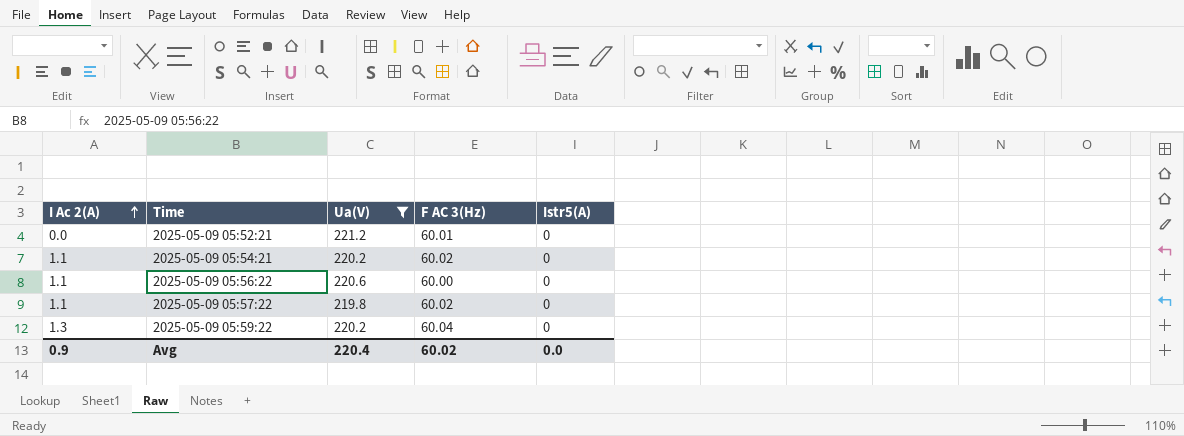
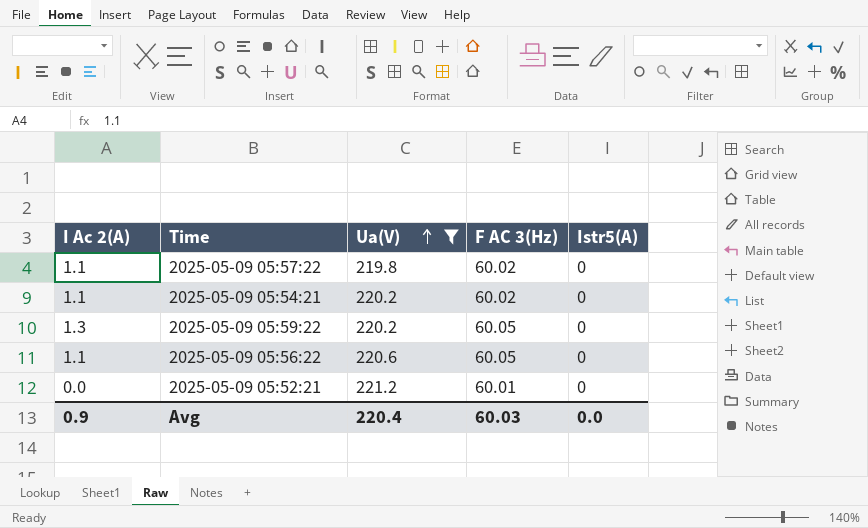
row order: I Ac 2(A) ascending -> Ua(V) ascending
2025-05-09 05:59:22 | F AC 3(Hz): 60.04 -> 60.05
2025-05-09 05:56:22 | F AC 3(Hz): 60.00 -> 60.05
Avg | F AC 3(Hz): 60.02 -> 60.03

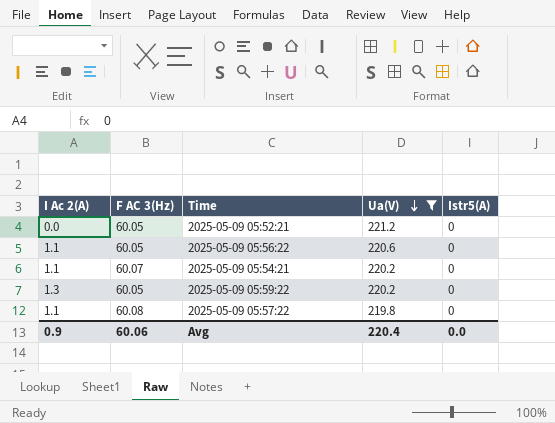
row order: Ua(V) ascending -> Ua(V) descending
column F AC 3(Hz) | position: 4 -> 2
2025-05-09 05:52:21 | F AC 3(Hz): 60.01 -> 60.05
2025-05-09 05:54:21 | F AC 3(Hz): 60.02 -> 60.07
2025-05-09 05:57:22 | F AC 3(Hz): 60.02 -> 60.08
Avg | F AC 3(Hz): 60.03 -> 60.06

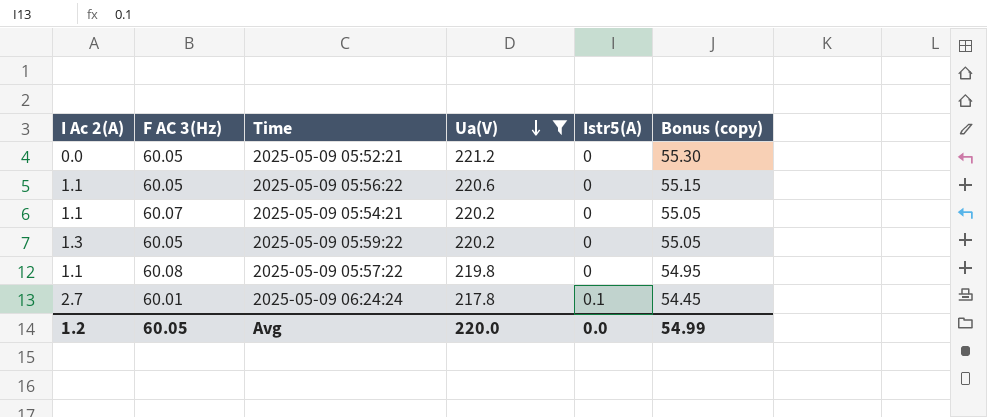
column Bonus (copy) | formula: none -> [Ua(V)] * 0.25
row 2025-05-09 06:24:24: none -> 2.7 | 60.01 | 217.8 | 0.1 | 54.45
Avg | I Ac 2(A): 0.9 -> 1.2
Avg | F AC 3(Hz): 60.06 -> 60.05
Avg | Ua(V): 220.4 -> 220.0

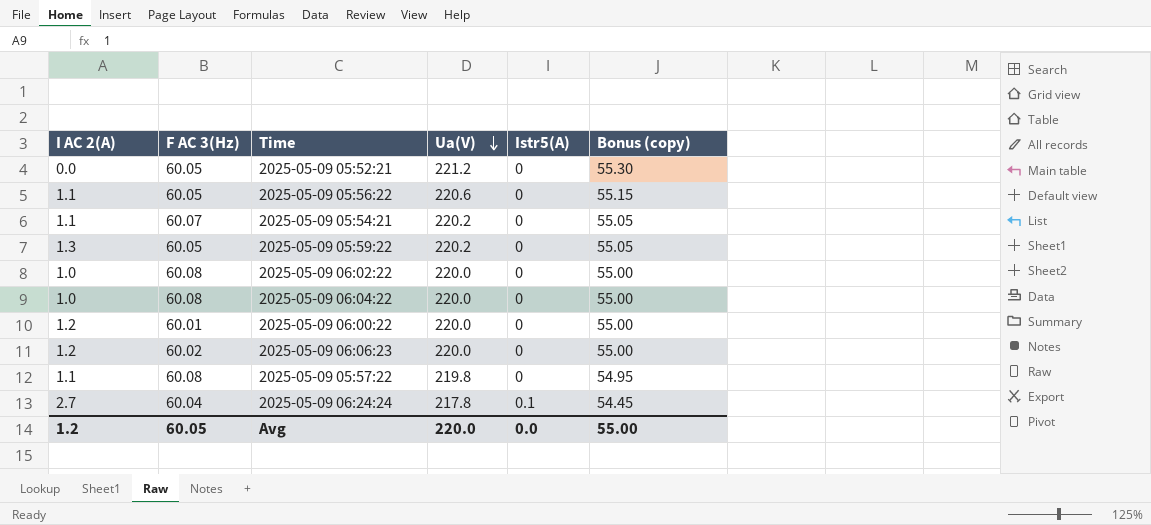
filter: Ua(V) != 220.0 -> none
column name: I Ac 2(A) -> I AC 2(A)
2025-05-09 06:24:24 | F AC 3(Hz): 60.01 -> 60.04
Avg | Bonus (copy): 54.99 -> 55.00

